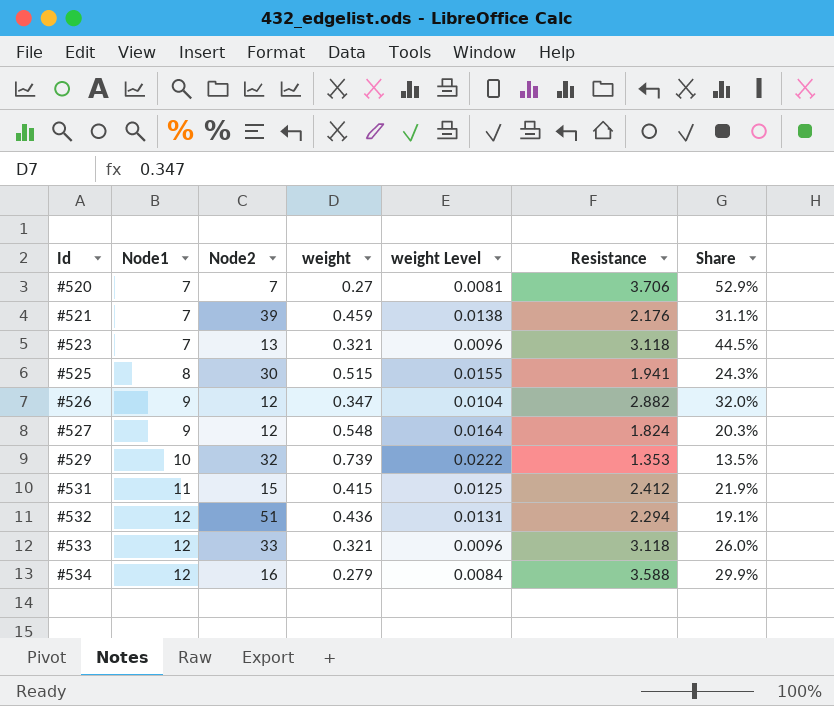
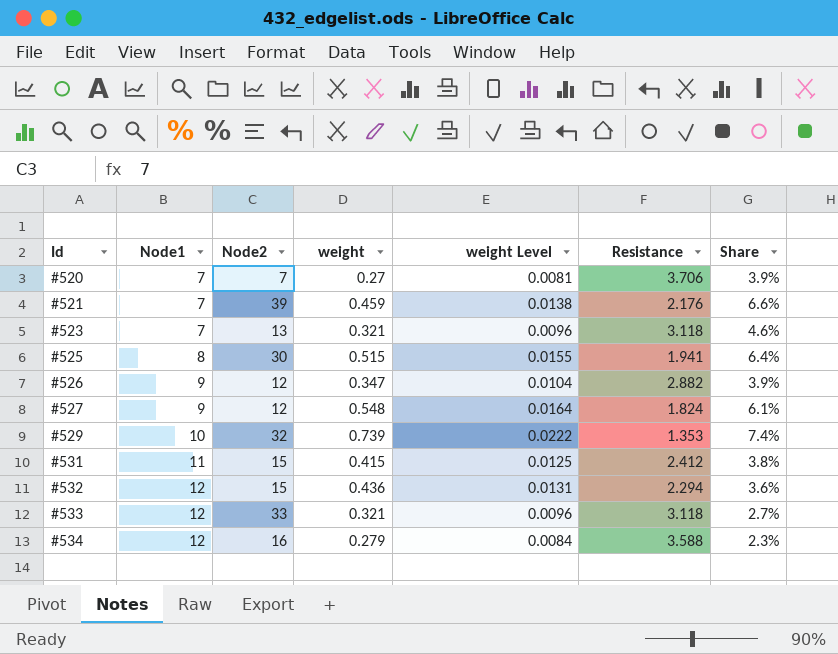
column Share | formula: [Resistance] / [Node1] -> [weight] / [Node1]
#532 | Node2: 51 -> 15

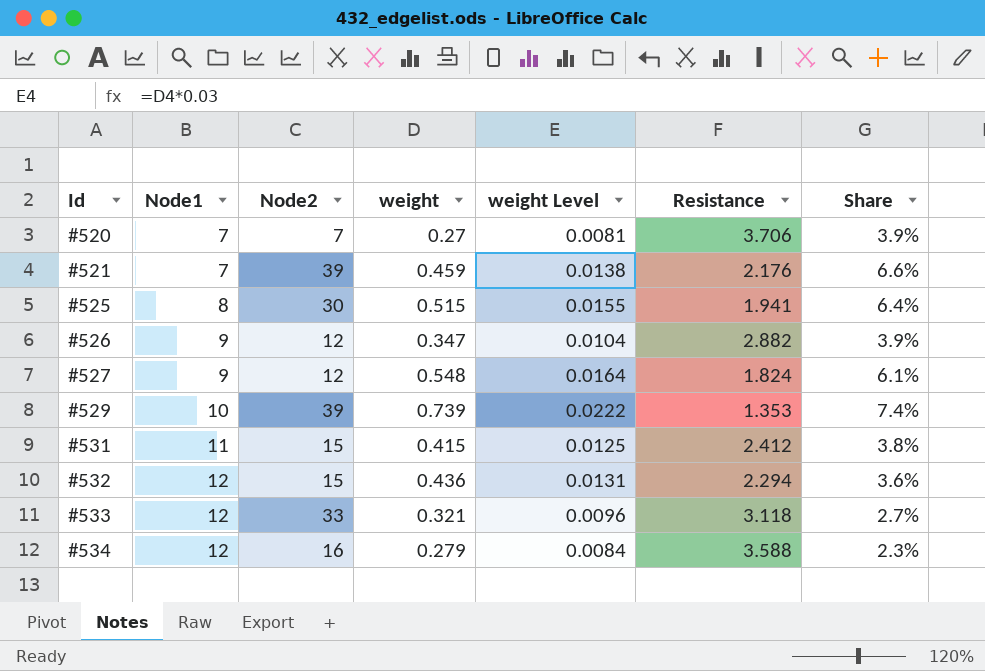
row #523: 7 | 13 | 0.321 | 0.0096 | 3.118 | 4.6% -> none
#529 | Node2: 32 -> 39

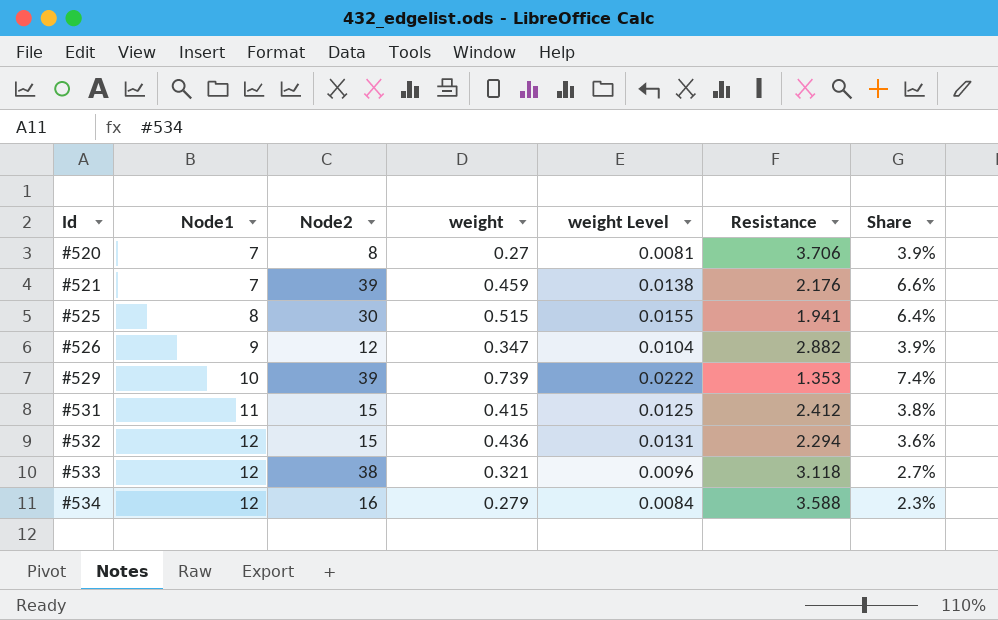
row #527: 9 | 12 | 0.548 | 0.0164 | 1.824 | 6.1% -> none
#520 | Node2: 7 -> 8
#533 | Node2: 33 -> 38

